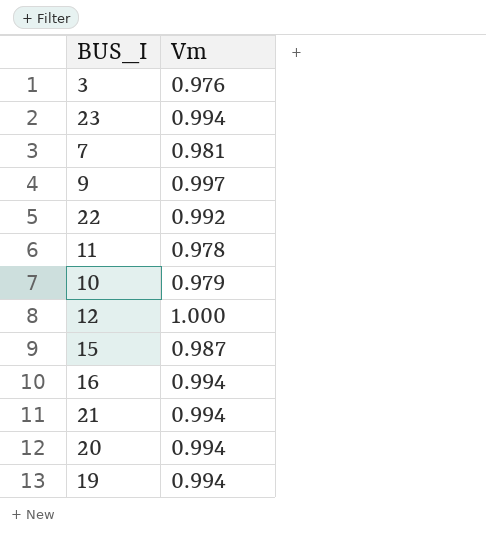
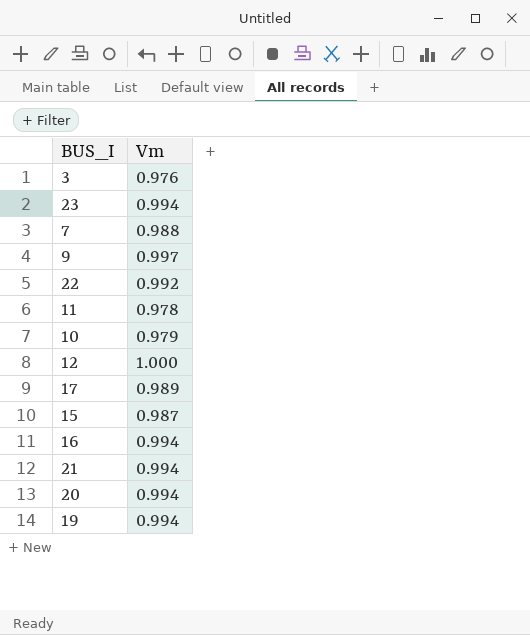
7 | Vm: 0.981 -> 0.988
row 17: none -> 0.989

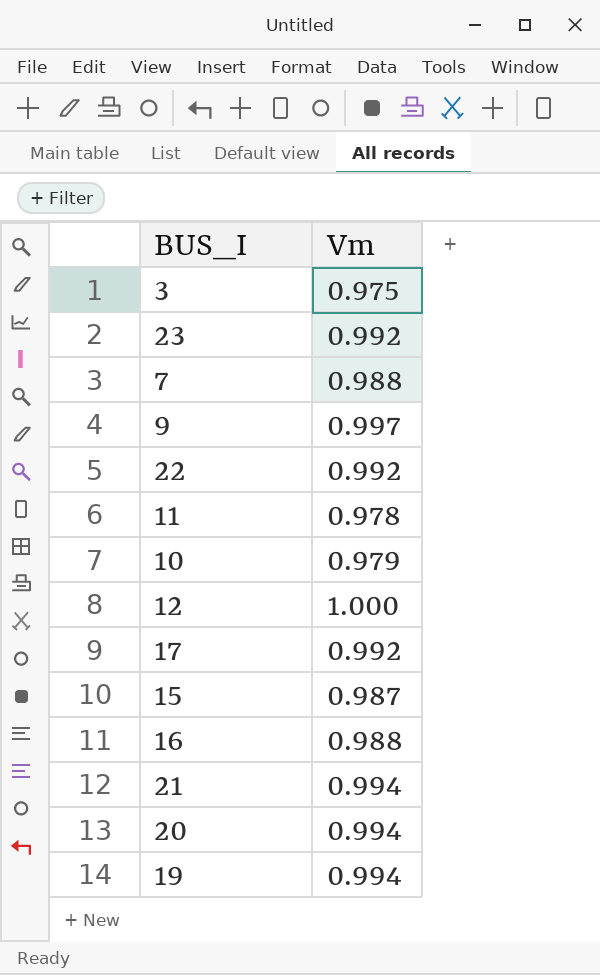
3 | Vm: 0.976 -> 0.975
23 | Vm: 0.994 -> 0.992
17 | Vm: 0.989 -> 0.992
16 | Vm: 0.994 -> 0.988

